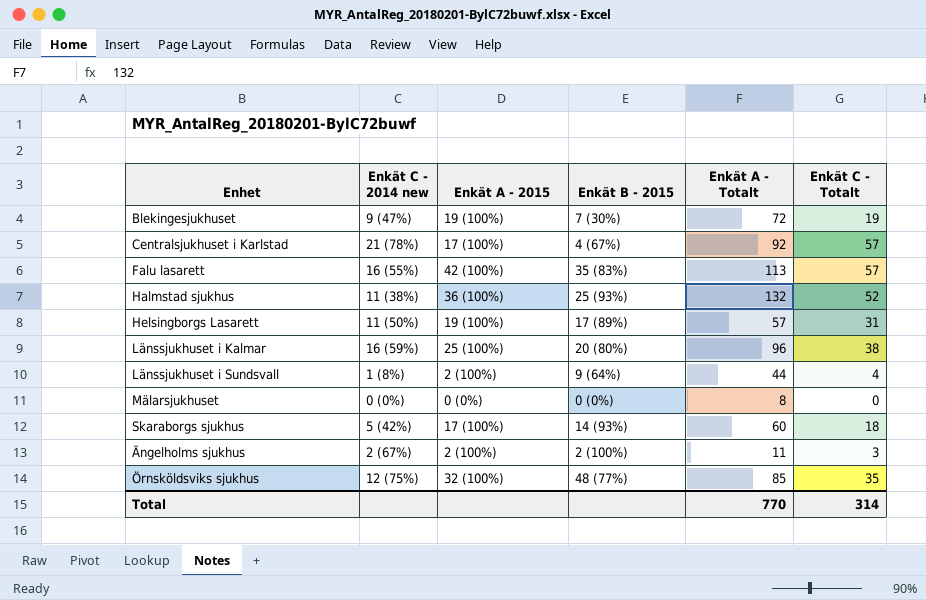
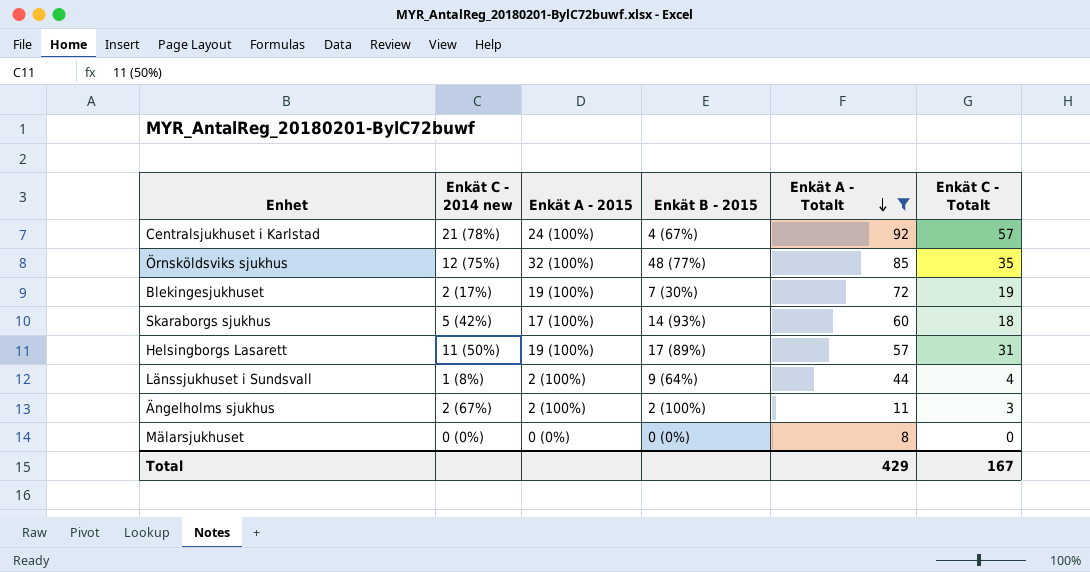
filter: none -> Enkät A - Totalt <= 92
row order: none -> Enkät A - Totalt descending
Centralsjukhuset i Karlstad | Enkät A - 2015: 17 (100%) -> 24 (100%)
Blekingesjukhuset | Enkät C - 2014 new: 9 (47%) -> 2 (17%)
Total | Enkät A - Totalt: 770 -> 429
Total | Enkät C - Totalt: 314 -> 167

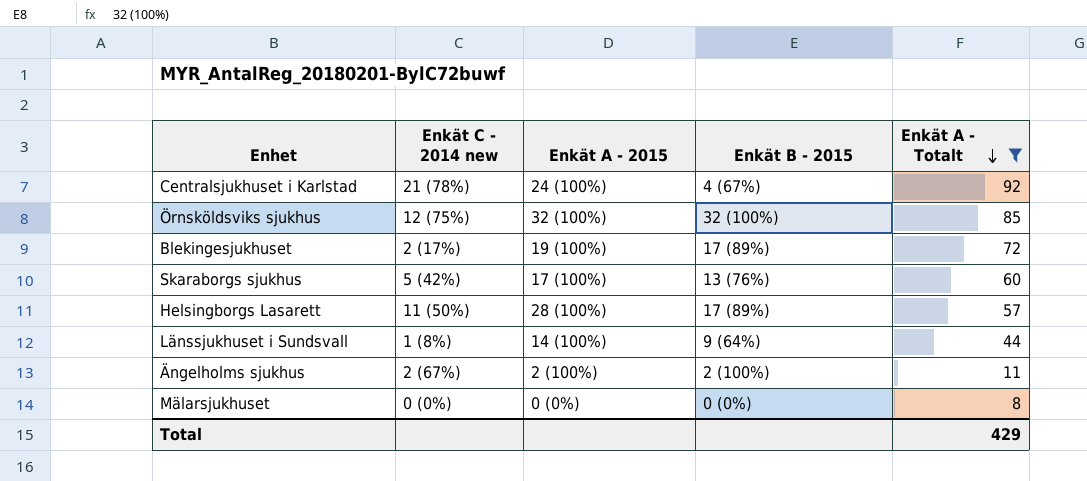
column Enkät C - Totalt | position: 6 -> none
Örnsköldsviks sjukhus | Enkät B - 2015: 48 (77%) -> 32 (100%)
Blekingesjukhuset | Enkät B - 2015: 7 (30%) -> 17 (89%)
Skaraborgs sjukhus | Enkät B - 2015: 14 (93%) -> 13 (76%)
Helsingborgs Lasarett | Enkät A - 2015: 19 (100%) -> 28 (100%)
Länssjukhuset i Sundsvall | Enkät A - 2015: 2 (100%) -> 14 (100%)

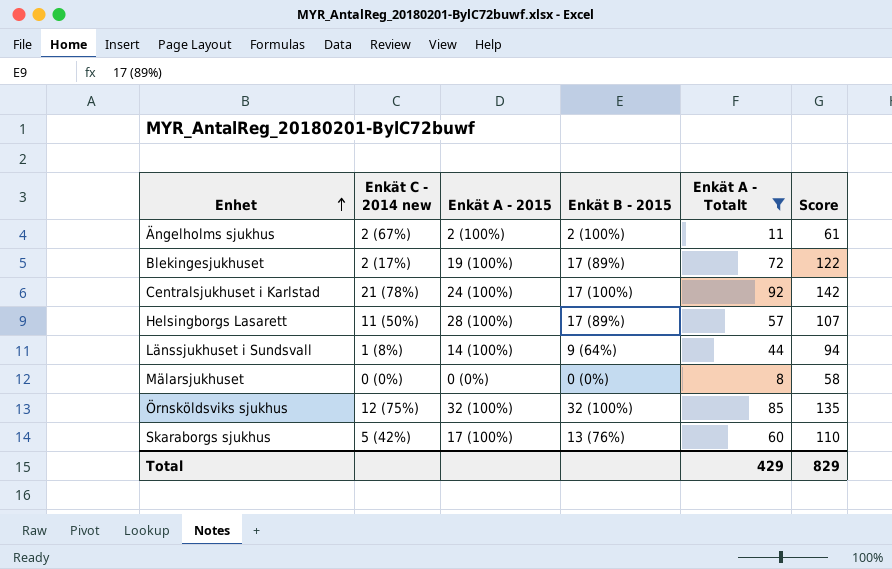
row order: Enkät A - Totalt descending -> Enhet ascending
column Score | formula: none -> [Enkät A - Totalt] + 50
Centralsjukhuset i Karlstad | Enkät B - 2015: 4 (67%) -> 17 (100%)

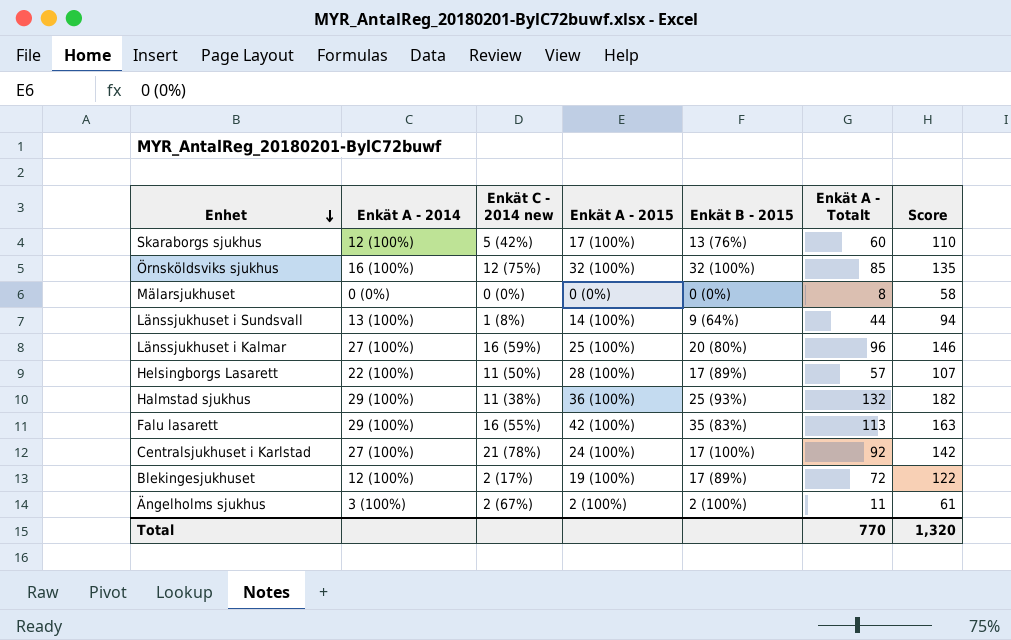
filter: Enkät A - Totalt <= 92 -> none
row order: Enhet ascending -> Enhet descending
column Enkät A - 2014 | position: none -> 2
Total | Enkät A - Totalt: 429 -> 770
Total | Score: 829 -> 1,320

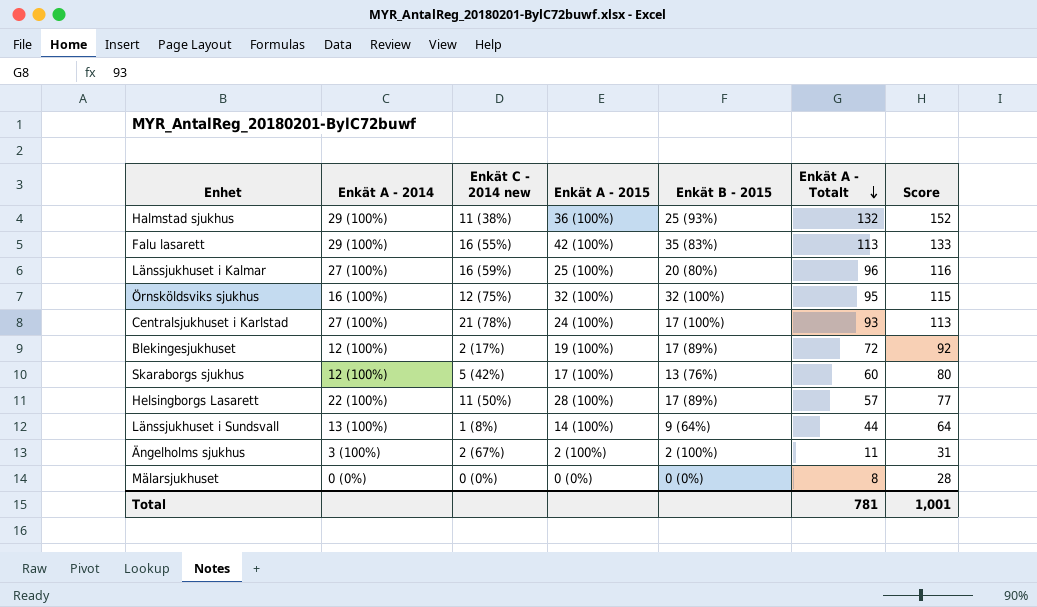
row order: Enhet descending -> Enkät A - Totalt descending
column Score | formula: [Enkät A - Totalt] + 50 -> [Enkät A - Totalt] + 20
Örnsköldsviks sjukhus | Enkät A - Totalt: 85 -> 95
Centralsjukhuset i Karlstad | Enkät A - Totalt: 92 -> 93
Total | Enkät A - Totalt: 770 -> 781
Total | Score: 1,320 -> 1,001

